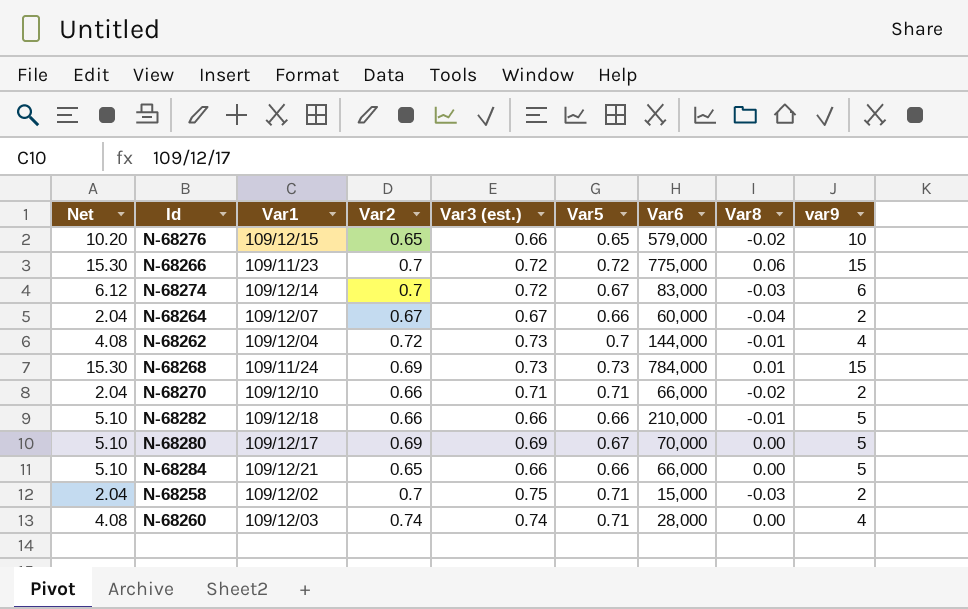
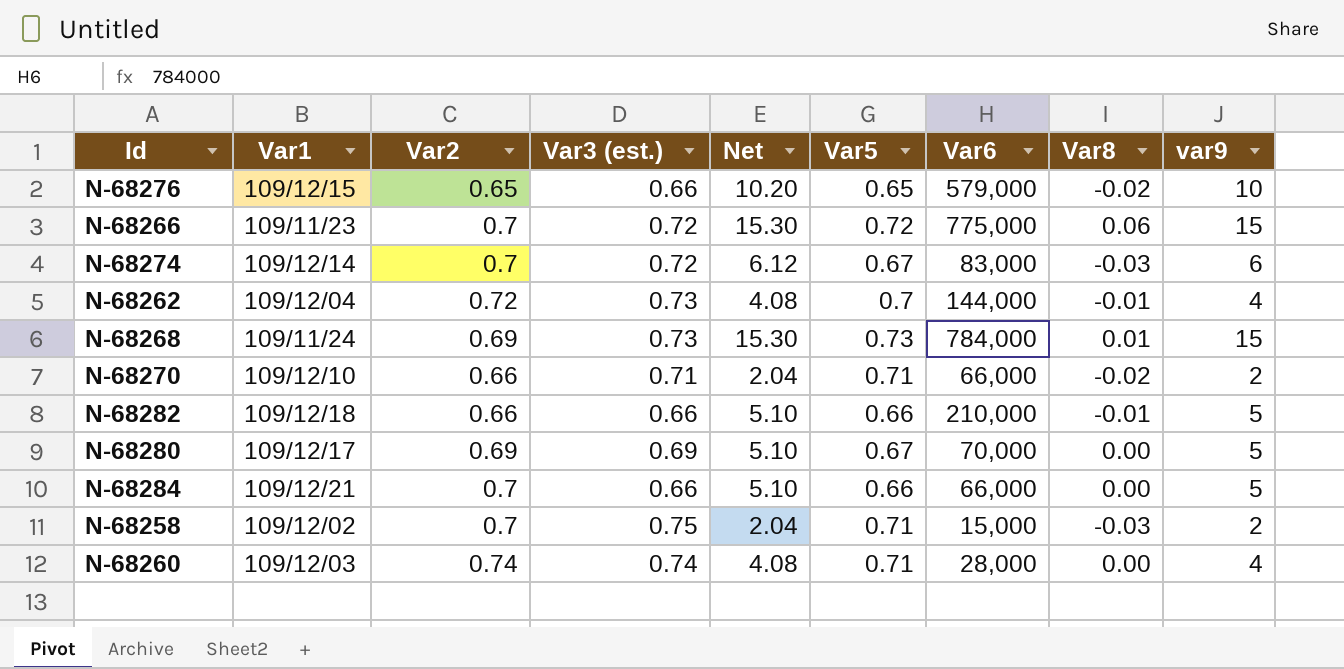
column Net | position: 1 -> 5
row N-68264: 2.04 | 109/12/07 | 0.67 | 0.67 | 0.66 | 60,000 | -0.04 | 2 -> none
N-68284 | Var2: 0.65 -> 0.7

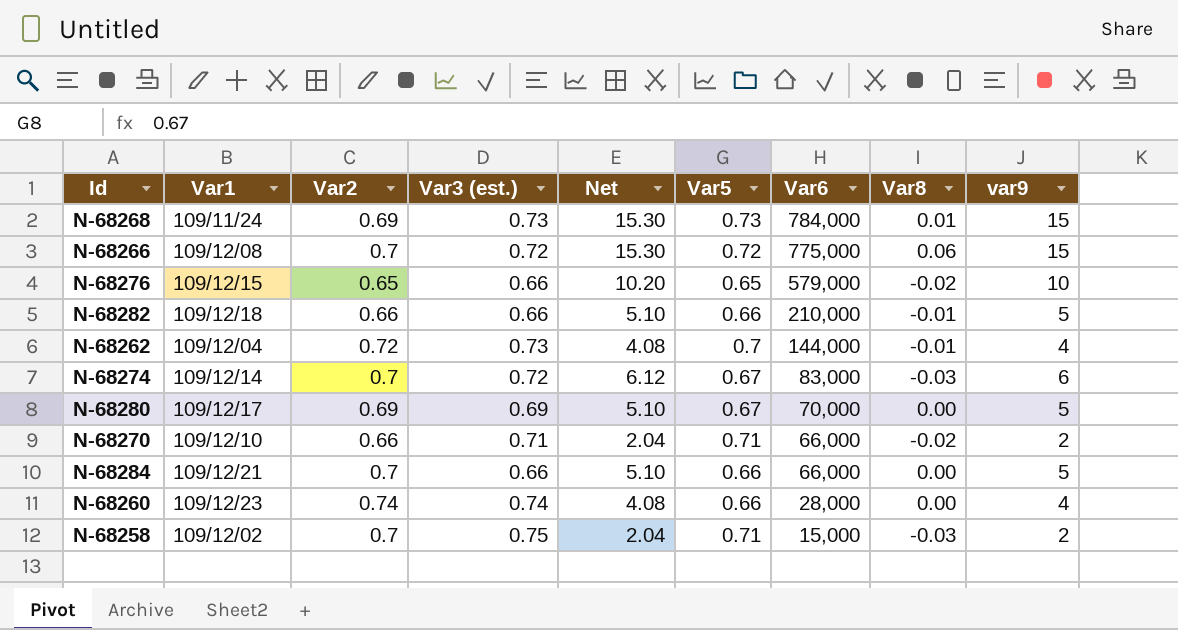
row order: none -> Var6 descending
N-68266 | Var1: 109/11/23 -> 109/12/08
N-68260 | Var1: 109/12/03 -> 109/12/23
N-68260 | Var5: 0.71 -> 0.66

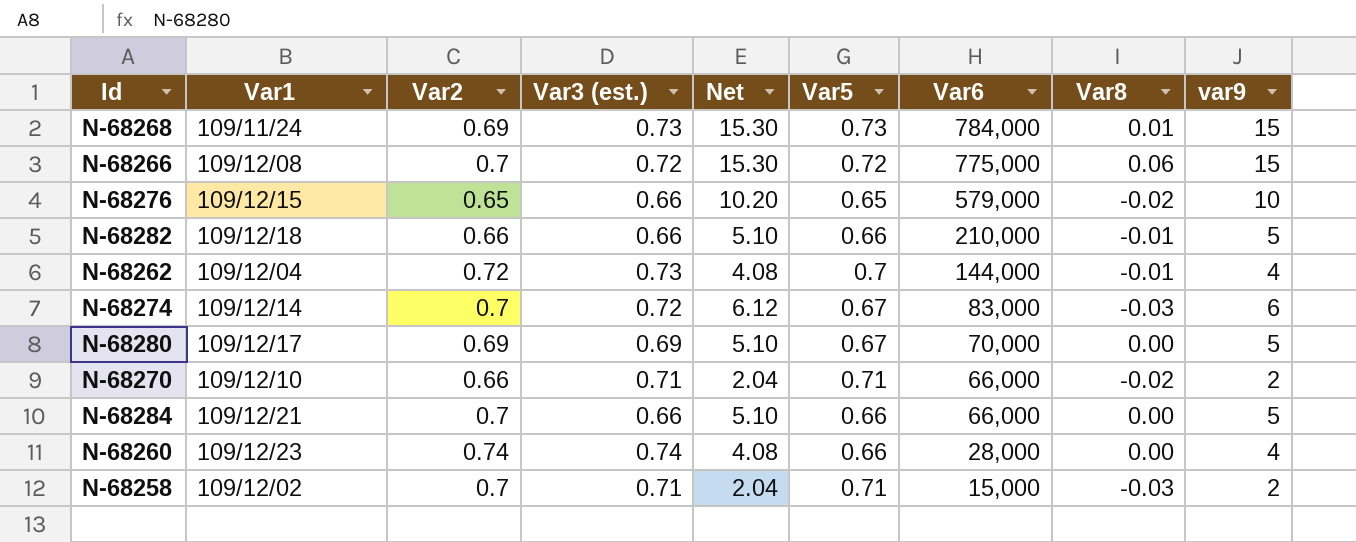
N-68258 | Var3 (est.): 0.75 -> 0.71

